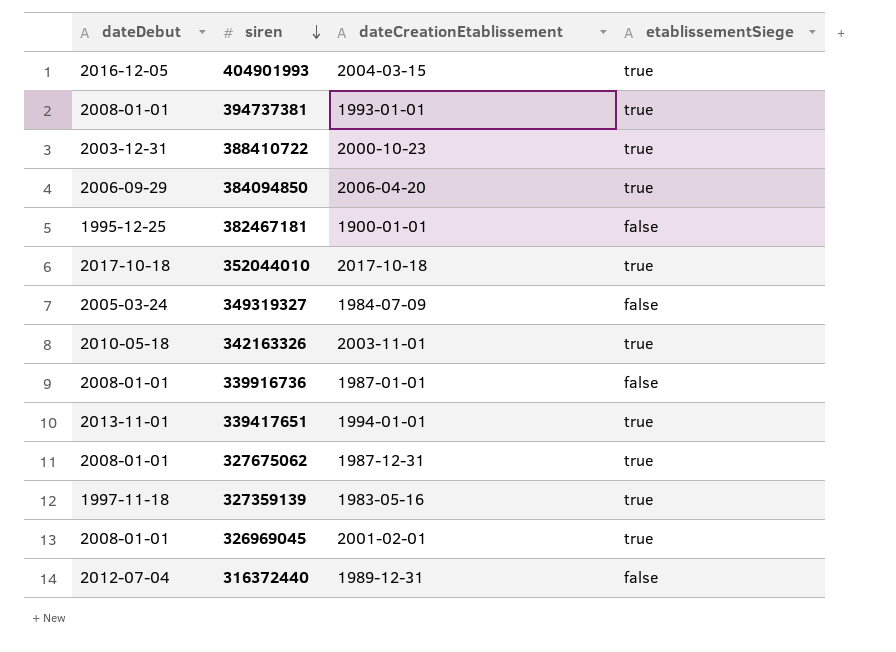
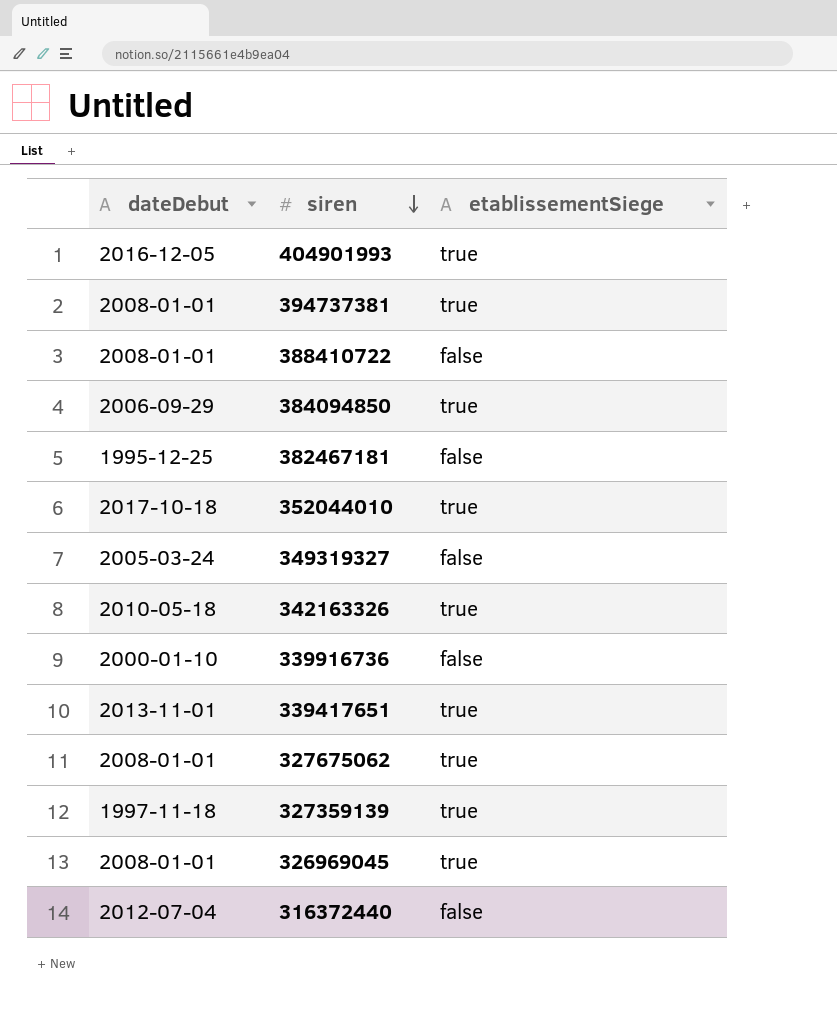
column dateCreationEtablissement | position: 3 -> none
388410722 | dateDebut: 2003-12-31 -> 2008-01-01
388410722 | etablissementSiege: true -> false
339916736 | dateDebut: 2008-01-01 -> 2000-01-10

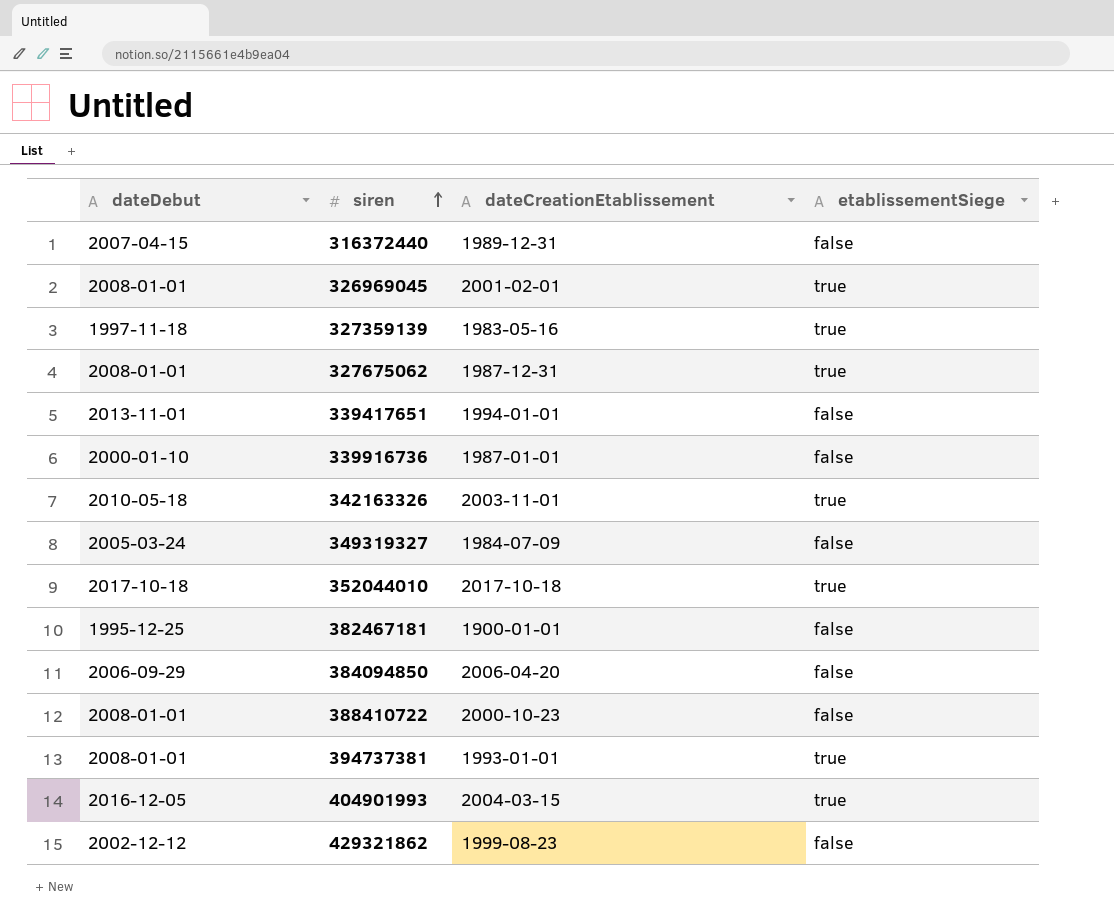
row order: siren descending -> siren ascending
column dateCreationEtablissement | position: none -> 3
316372440 | dateDebut: 2012-07-04 -> 2007-04-15
339417651 | etablissementSiege: true -> false
384094850 | etablissementSiege: true -> false
row 429321862: none -> 2002-12-12 | 1999-08-23 | false

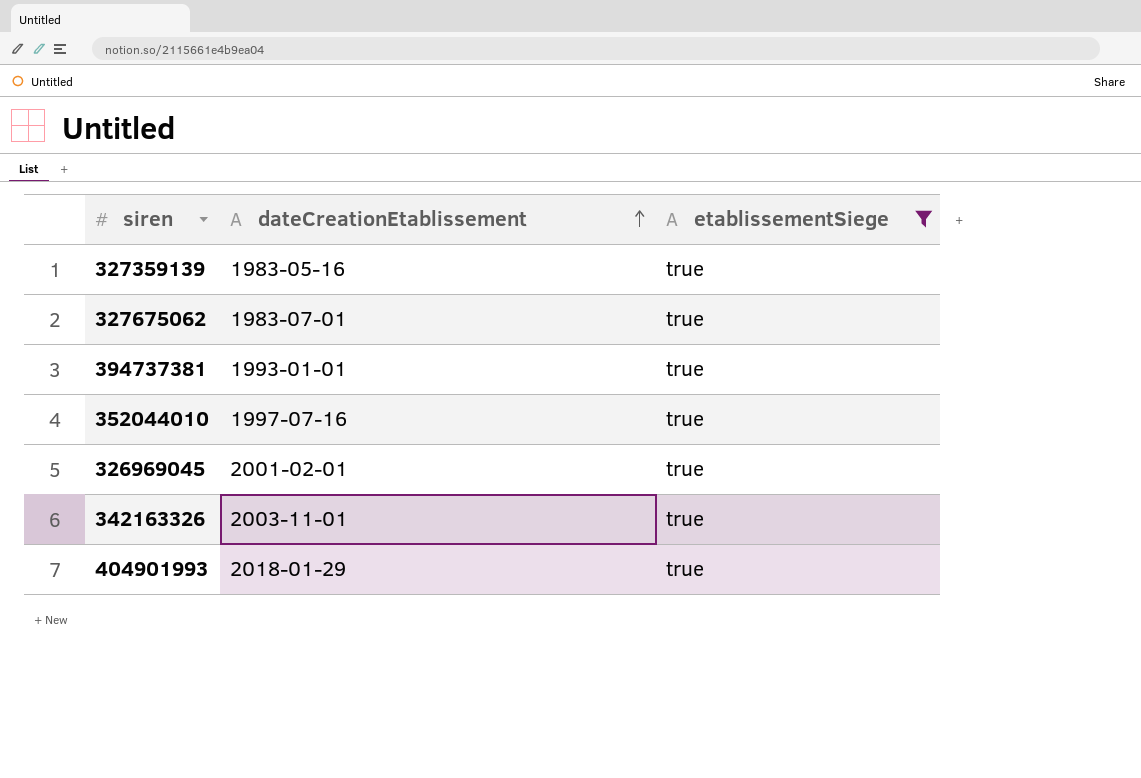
filter: none -> etablissementSiege = true
row order: siren ascending -> dateCreationEtablissement ascending
column dateDebut | position: 1 -> none
327675062 | dateCreationEtablissement: 1987-12-31 -> 1983-07-01
352044010 | dateCreationEtablissement: 2017-10-18 -> 1997-07-16
404901993 | dateCreationEtablissement: 2004-03-15 -> 2018-01-29

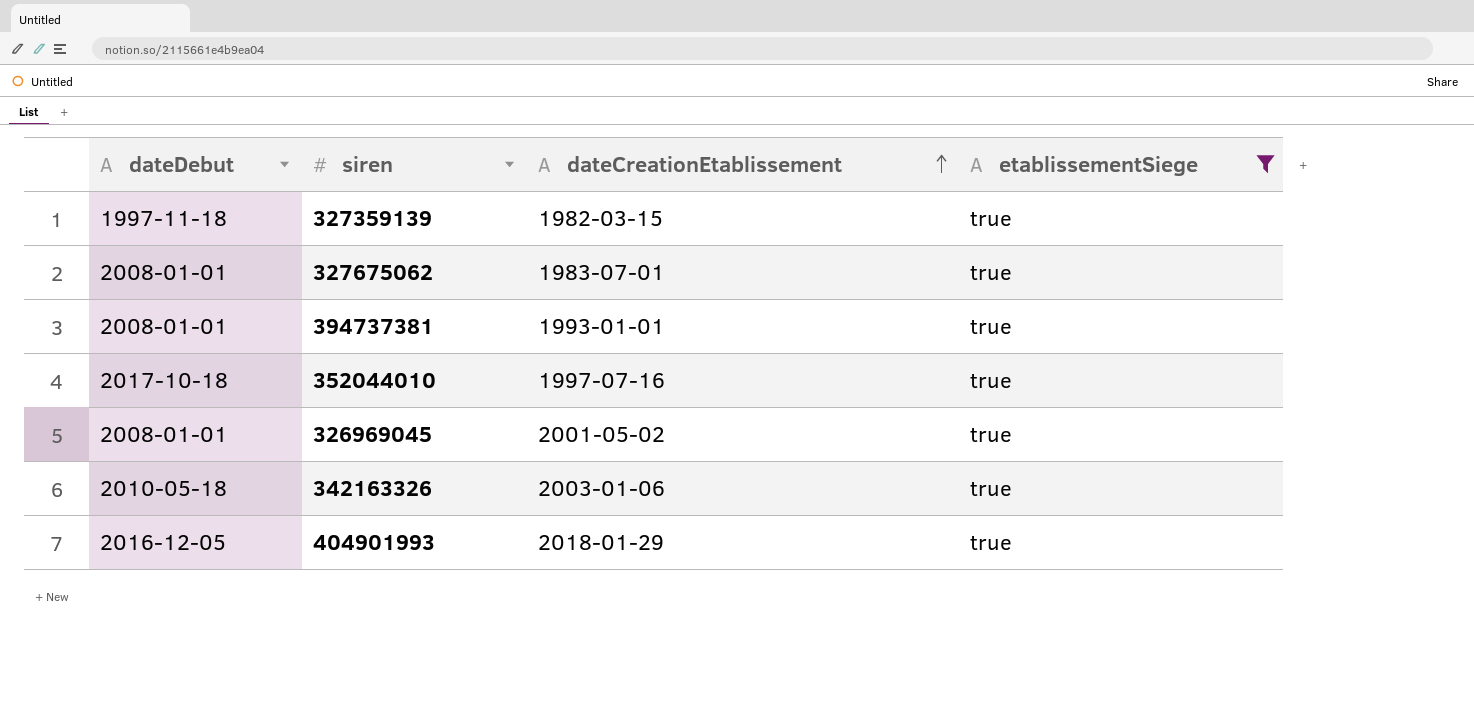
column dateDebut | position: none -> 1
327359139 | dateCreationEtablissement: 1983-05-16 -> 1982-03-15
326969045 | dateCreationEtablissement: 2001-02-01 -> 2001-05-02
342163326 | dateCreationEtablissement: 2003-11-01 -> 2003-01-06

